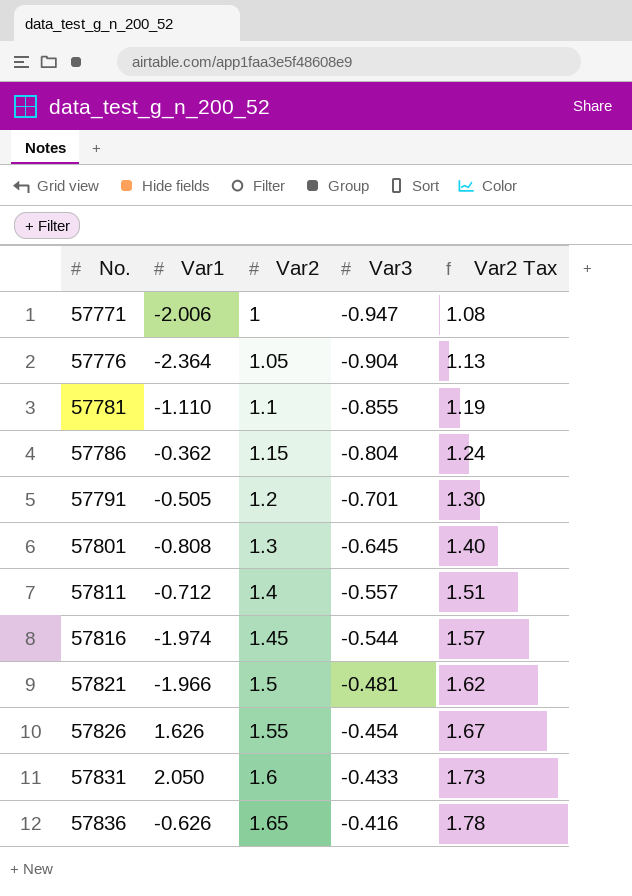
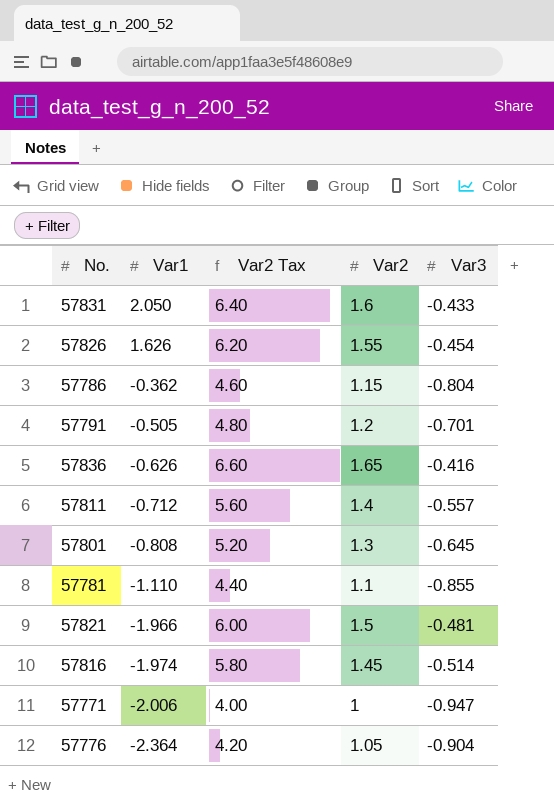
row order: No. ascending -> Var1 descending
column Var2 Tax | formula: [Var2] * 1.08 -> [Var2] * 4
column Var2 Tax | position: 5 -> 3
57816 | Var3: -0.544 -> -0.514

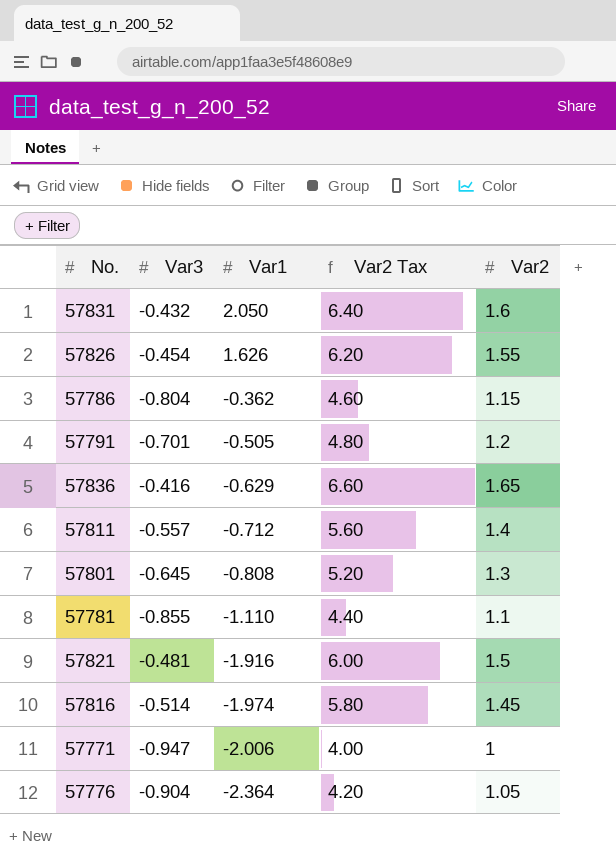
column Var3 | position: 5 -> 2
57831 | Var3: -0.433 -> -0.432
57836 | Var1: -0.626 -> -0.629
57821 | Var1: -1.966 -> -1.916

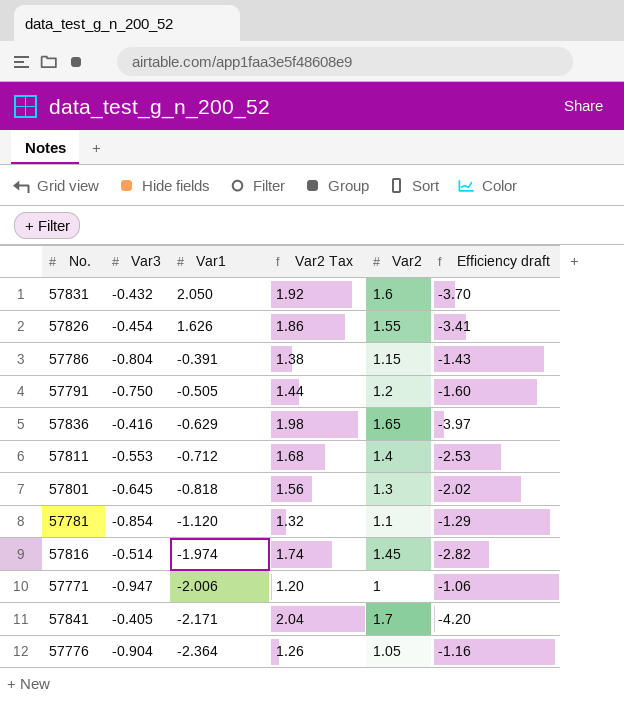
column Var2 Tax | formula: [Var2] * 4 -> [Var2] * 1.2
column Efficiency draft | formula: none -> [Var2] / [Var3]
row 57821: -0.481 | -1.916 | 6.00 | 1.5 -> none
57786 | Var1: -0.362 -> -0.391
57791 | Var3: -0.701 -> -0.750
57811 | Var3: -0.557 -> -0.553
57801 | Var1: -0.808 -> -0.818
57781 | Var3: -0.855 -> -0.854
57781 | Var1: -1.110 -> -1.120
row 57841: none -> -0.405 | -2.171 | 2.04 | 1.7 | -4.20

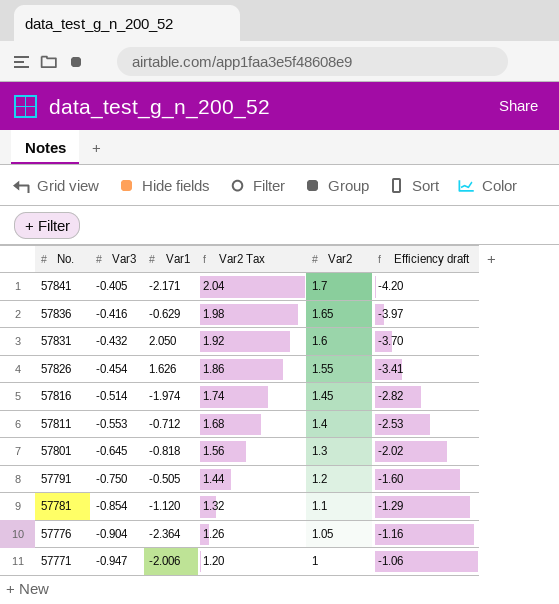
row order: Var1 descending -> No. descending
row 57786: -0.804 | -0.391 | 1.38 | 1.15 | -1.43 -> none

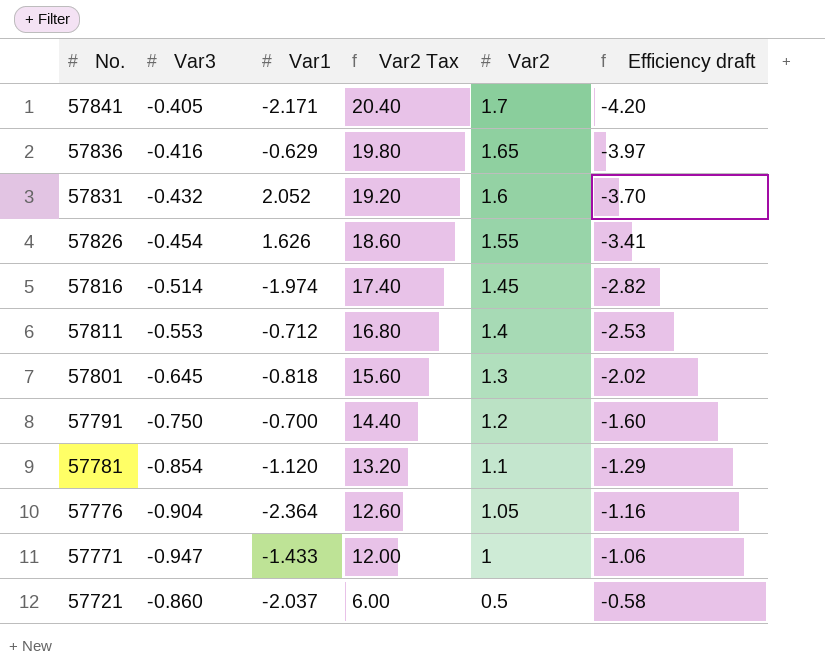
column Var2 Tax | formula: [Var2] * 1.2 -> [Var2] * 12
57831 | Var1: 2.050 -> 2.052
57791 | Var1: -0.505 -> -0.700
57771 | Var1: -2.006 -> -1.433
row 57721: none -> -0.860 | -2.037 | 6.00 | 0.5 | -0.58

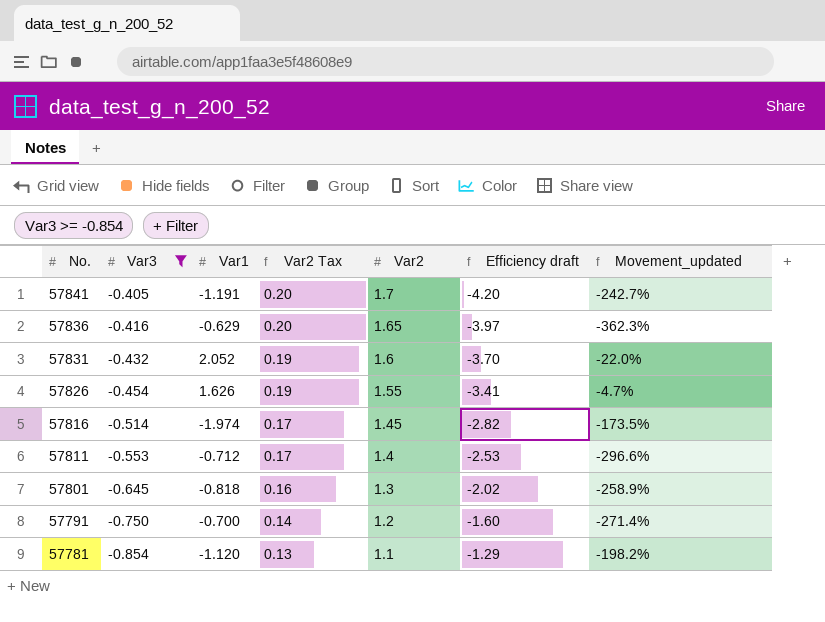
filter: none -> Var3 >= -0.854
column Var2 Tax | formula: [Var2] * 12 -> [Var2] * 0.12
column Movement_updated | formula: none -> ([Var2] - [Var1]) / [Var1]
57841 | Var1: -2.171 -> -1.191

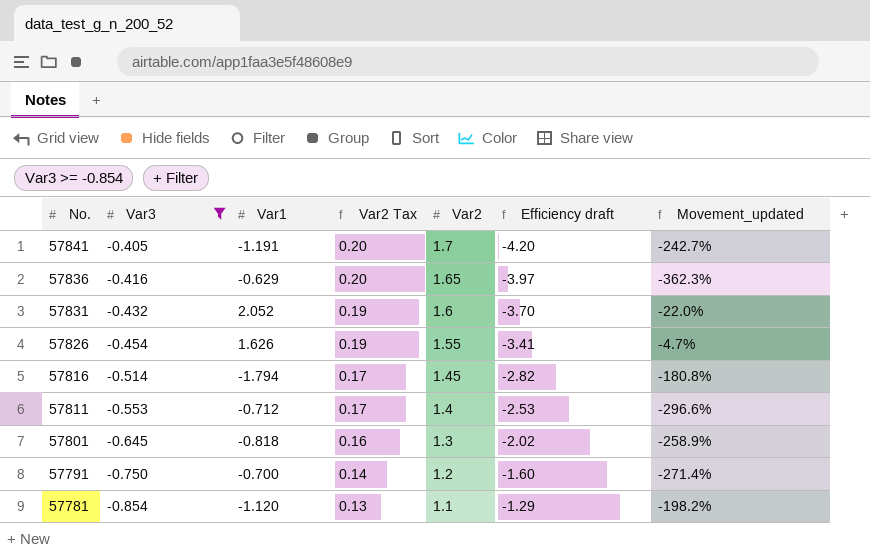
57816 | Var1: -1.974 -> -1.794
57816 | Movement_updated: -173.5% -> -180.8%

